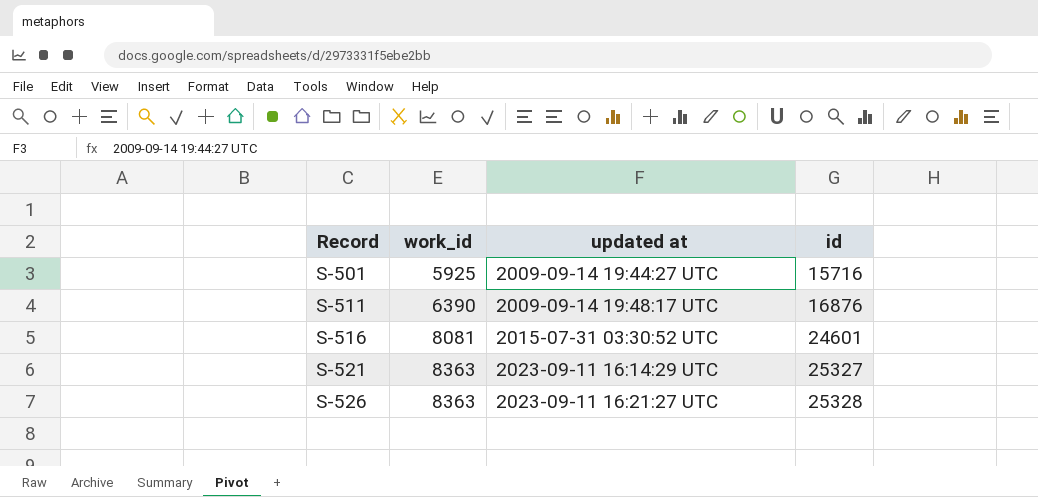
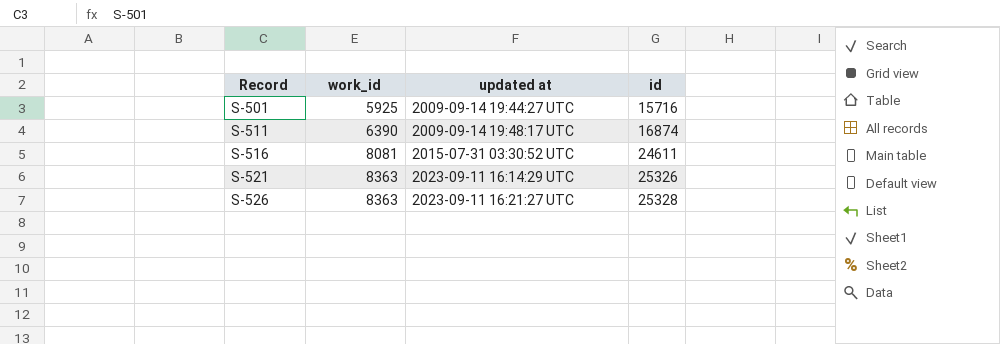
S-511 | id: 16876 -> 16874
S-516 | id: 24601 -> 24611
S-521 | id: 25327 -> 25326

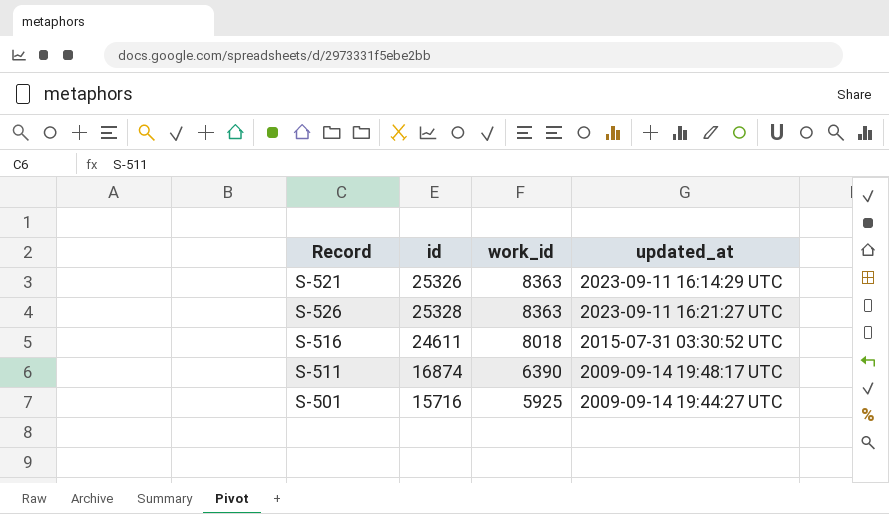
row order: Record ascending -> work_id descending
column id | position: 4 -> 2
column name: updated at -> updated_at
S-516 | work_id: 8081 -> 8018

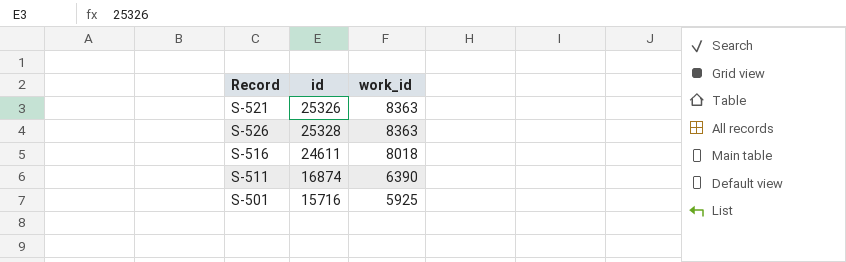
column updated_at | position: 4 -> none

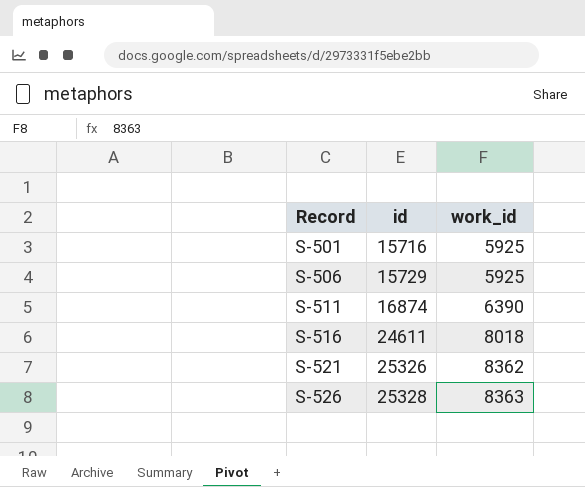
row order: work_id descending -> Record ascending
row S-506: none -> 15729 | 5925
S-521 | work_id: 8363 -> 8362

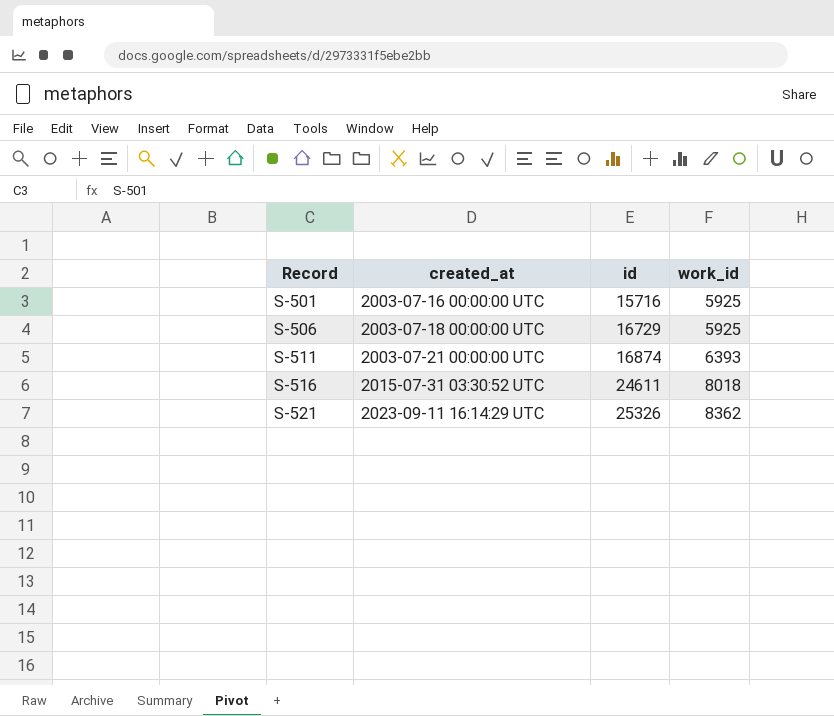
column created_at | position: none -> 2
row S-526: 25328 | 8363 -> none
S-506 | id: 15729 -> 16729
S-511 | work_id: 6390 -> 6393

